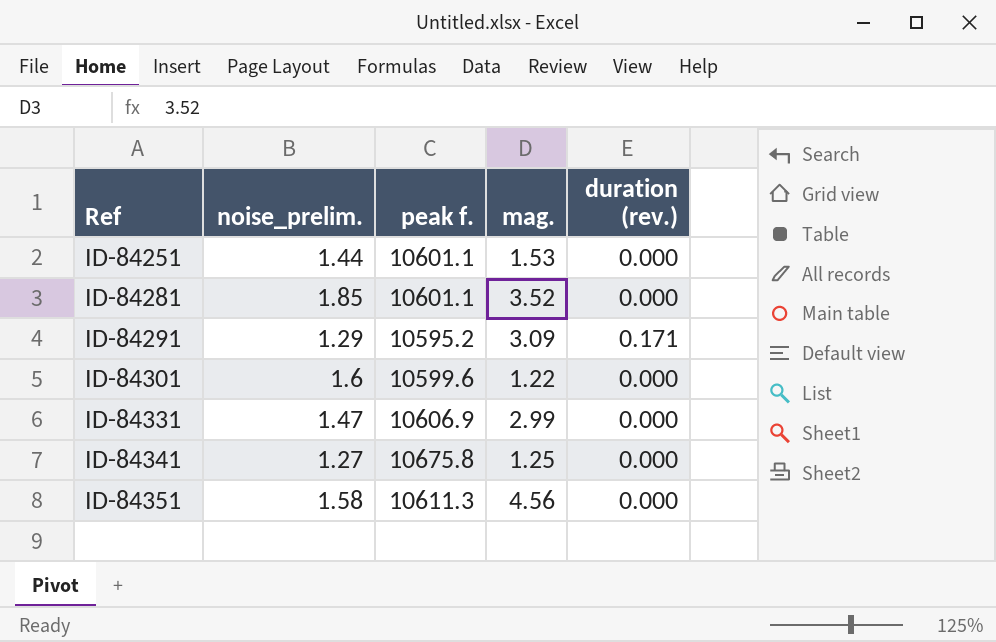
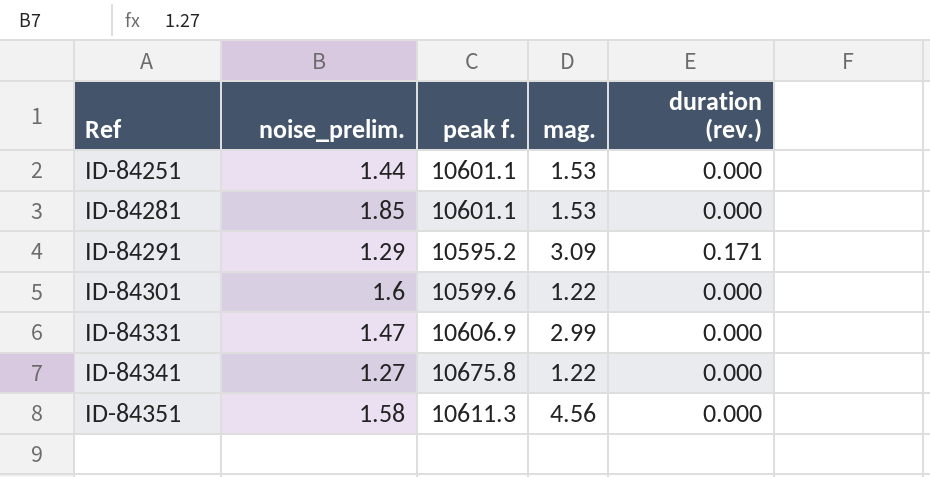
ID-84281 | mag.: 3.52 -> 1.53
ID-84341 | mag.: 1.25 -> 1.22

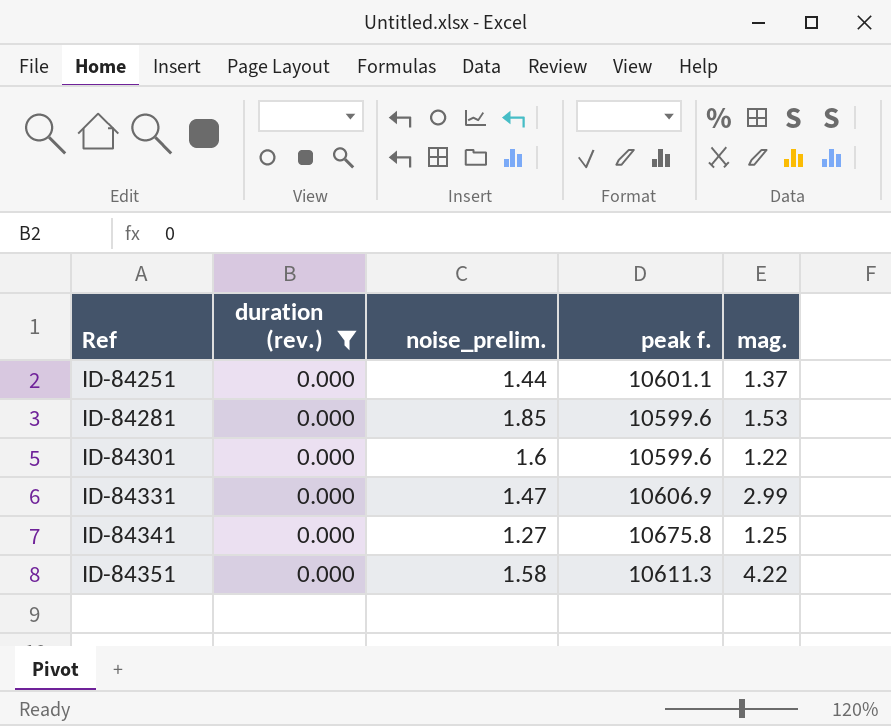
filter: none -> duration (rev.) = 0.000
column duration (rev.) | position: 5 -> 2
ID-84251 | mag.: 1.53 -> 1.37
ID-84281 | peak f.: 10601.1 -> 10599.6
ID-84341 | mag.: 1.22 -> 1.25
ID-84351 | mag.: 4.56 -> 4.22

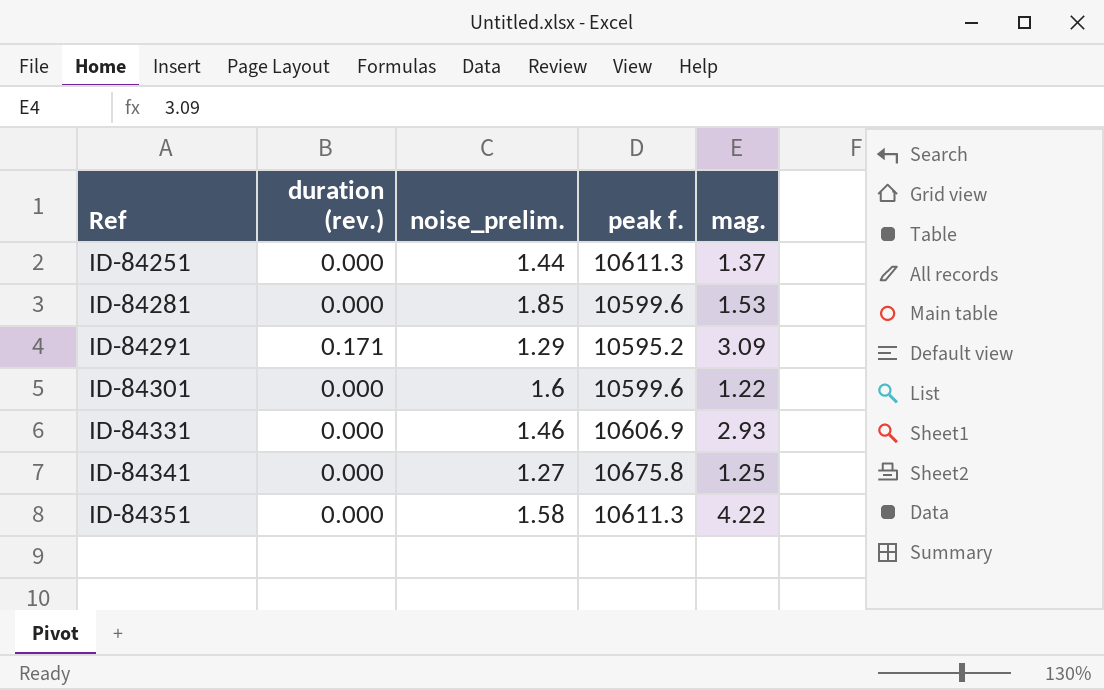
filter: duration (rev.) = 0.000 -> none
ID-84251 | peak f.: 10601.1 -> 10611.3
ID-84331 | noise_prelim.: 1.47 -> 1.46
ID-84331 | mag.: 2.99 -> 2.93

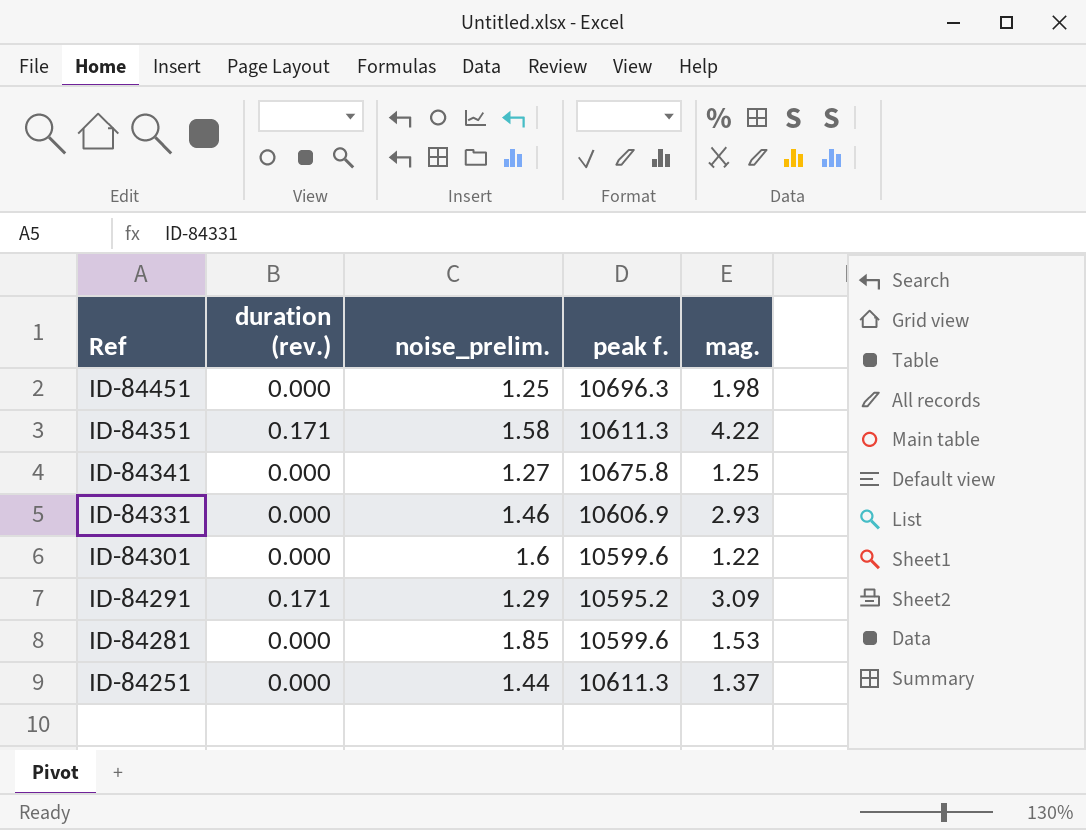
row order: Ref ascending -> Ref descending
row ID-84451: none -> 0.000 | 1.25 | 10696.3 | 1.98
ID-84351 | duration (rev.): 0.000 -> 0.171

